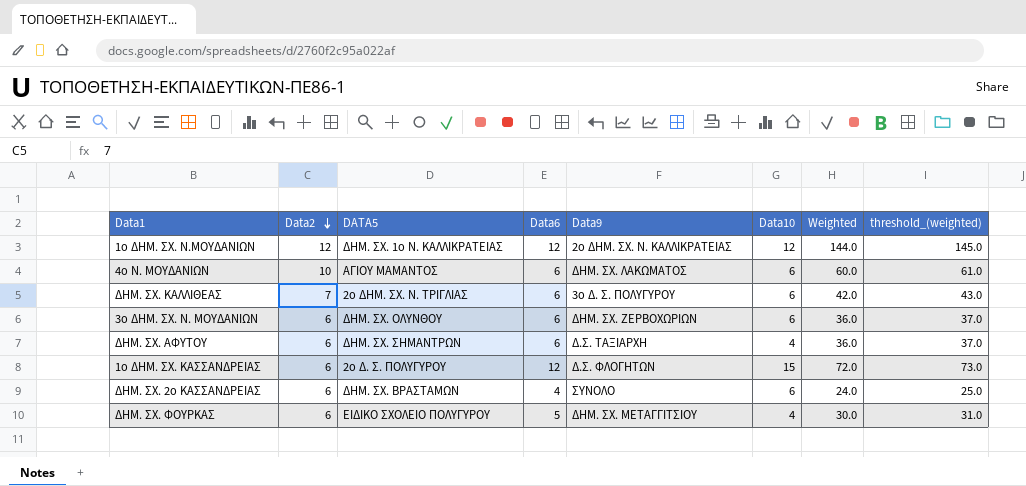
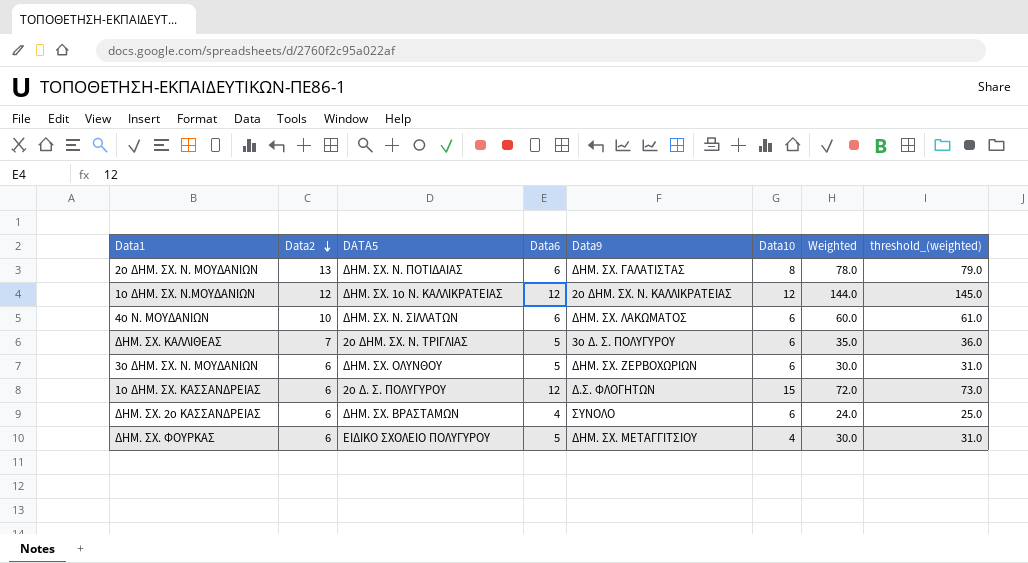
row ΔΗΜ. ΣΧ. ΑΦΥΤΟΥ: 6 | ΔΗΜ. ΣΧ. ΣΗΜΑΝΤΡΩΝ | 6 | Δ.Σ. ΤΑΞΙΑΡΧΗ | 4 | 36.0 | 37.0 -> none
row 2ο ΔΗΜ. ΣΧ. Ν. ΜΟΥΔΑΝΙΩΝ: none -> 13 | ΔΗΜ. ΣΧ. Ν. ΠΟΤΙΔΑΙΑΣ | 6 | ΔΗΜ. ΣΧ. ΓΑΛΑΤΙΣΤΑΣ | 8 | 78.0 | 79.0
4ο Ν. ΜΟΥΔΑΝΙΩΝ | DATA5: ΑΓΙΟΥ ΜΑΜΑΝΤΟΣ -> ΔΗΜ. ΣΧ. Ν. ΣΙΛΛΑΤΩΝ
ΔΗΜ. ΣΧ. ΚΑΛΛΙΘΕΑΣ | Data6: 6 -> 5
ΔΗΜ. ΣΧ. ΚΑΛΛΙΘΕΑΣ | Weighted: 42.0 -> 35.0
ΔΗΜ. ΣΧ. ΚΑΛΛΙΘΕΑΣ | threshold_(weighted): 43.0 -> 36.0
3ο ΔΗΜ. ΣΧ. Ν. ΜΟΥΔΑΝΙΩΝ | Data6: 6 -> 5
3ο ΔΗΜ. ΣΧ. Ν. ΜΟΥΔΑΝΙΩΝ | Weighted: 36.0 -> 30.0
3ο ΔΗΜ. ΣΧ. Ν. ΜΟΥΔΑΝΙΩΝ | threshold_(weighted): 37.0 -> 31.0

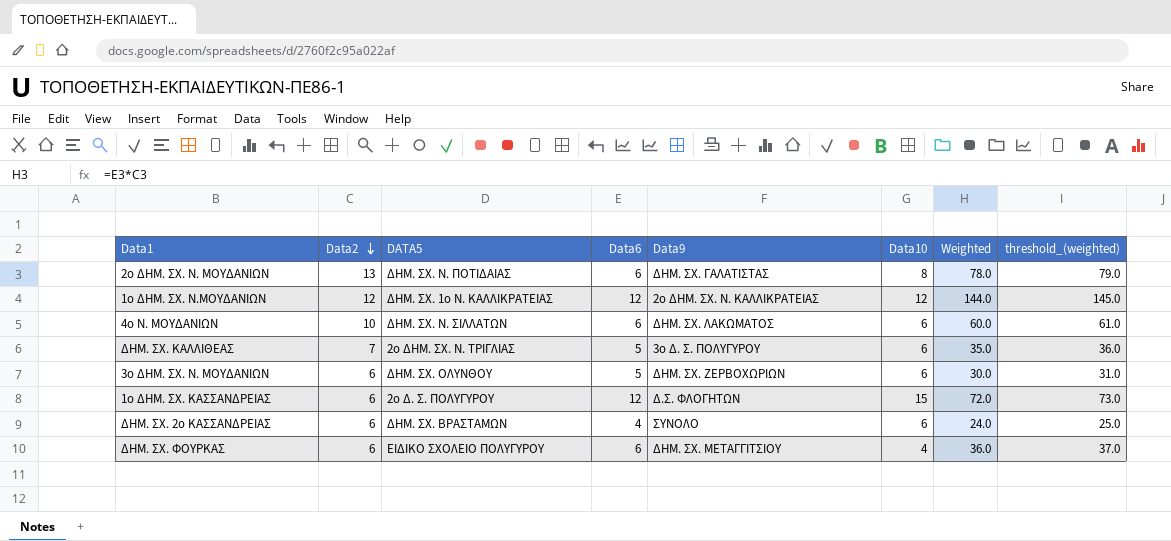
ΔΗΜ. ΣΧ. ΦΟΥΡΚΑΣ | Data6: 5 -> 6
ΔΗΜ. ΣΧ. ΦΟΥΡΚΑΣ | Weighted: 30.0 -> 36.0
ΔΗΜ. ΣΧ. ΦΟΥΡΚΑΣ | threshold_(weighted): 31.0 -> 37.0

